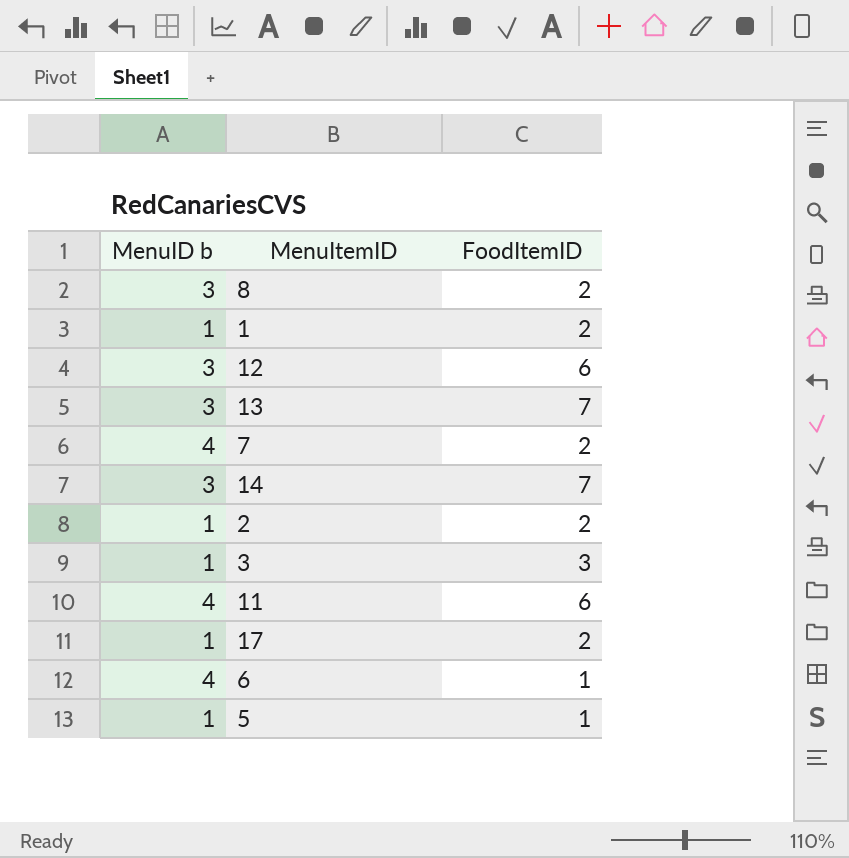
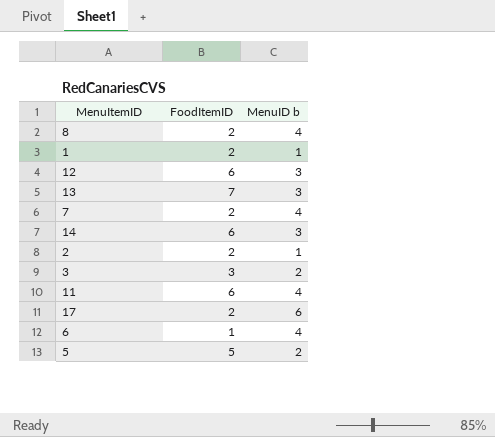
column MenuID b | position: 1 -> 3
8 | MenuID b: 3 -> 4
14 | FoodItemID: 7 -> 6
3 | MenuID b: 1 -> 2
17 | MenuID b: 1 -> 6
5 | FoodItemID: 1 -> 5
5 | MenuID b: 1 -> 2

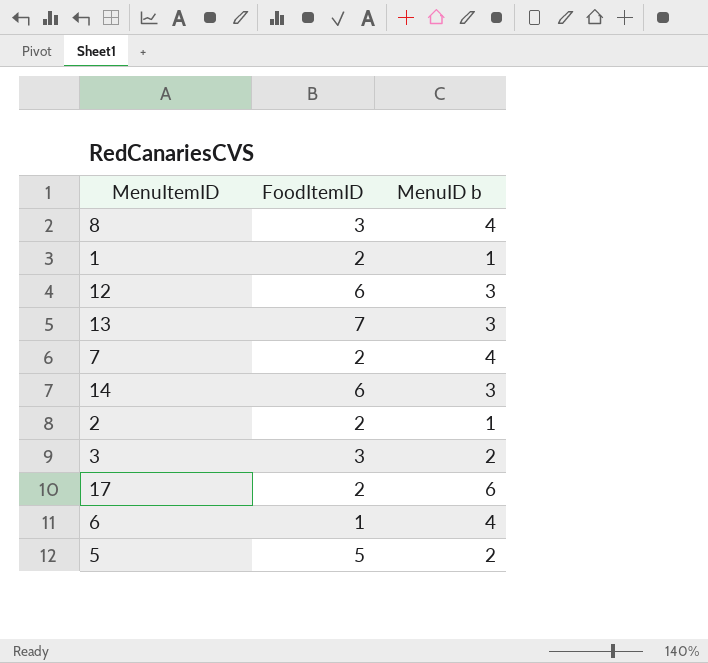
row 11: 6 | 4 -> none
8 | FoodItemID: 2 -> 3

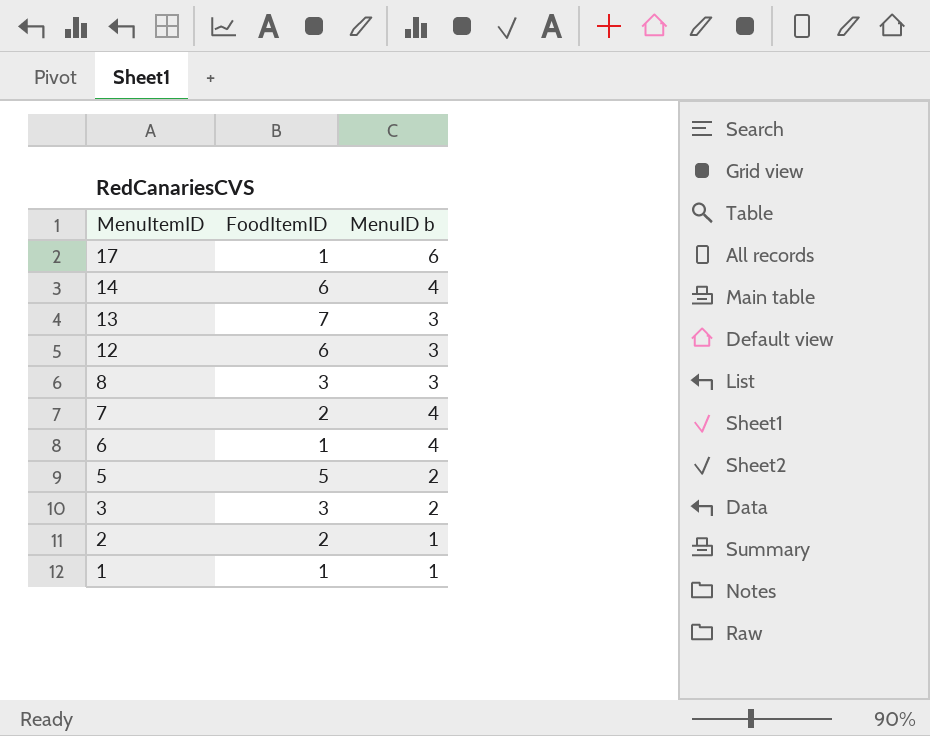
row order: none -> MenuItemID descending
17 | FoodItemID: 2 -> 1
14 | MenuID b: 3 -> 4
8 | MenuID b: 4 -> 3
1 | FoodItemID: 2 -> 1

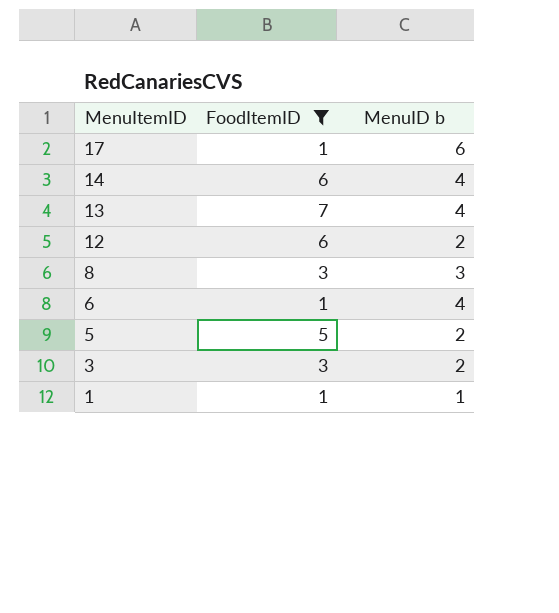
filter: none -> FoodItemID != 2
13 | MenuID b: 3 -> 4
12 | MenuID b: 3 -> 2

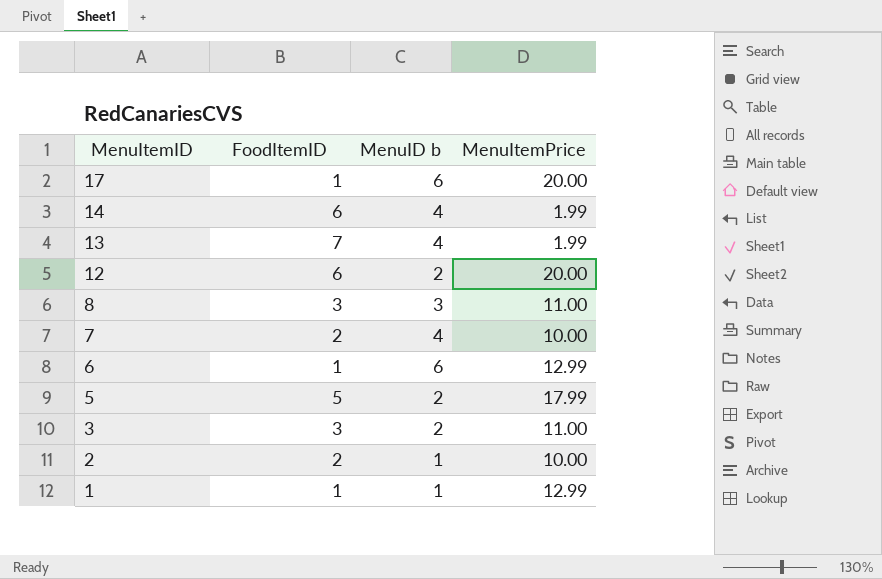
filter: FoodItemID != 2 -> none
column MenuItemPrice | position: none -> 4
6 | MenuID b: 4 -> 6

